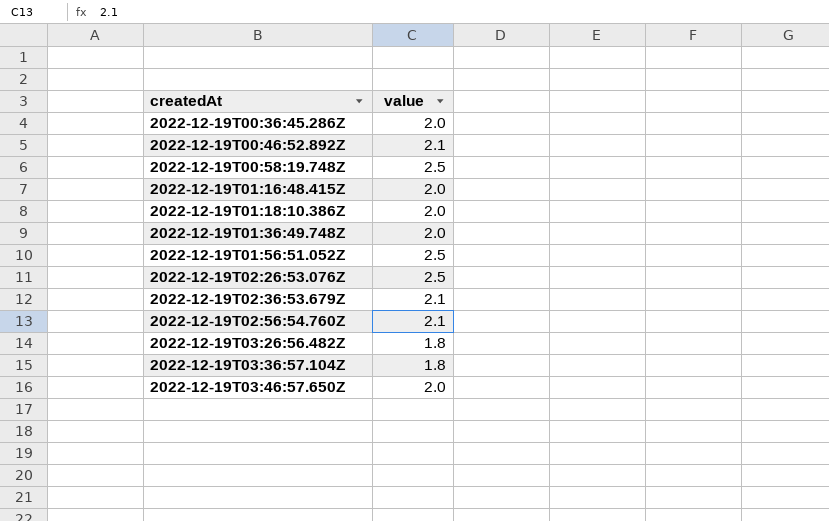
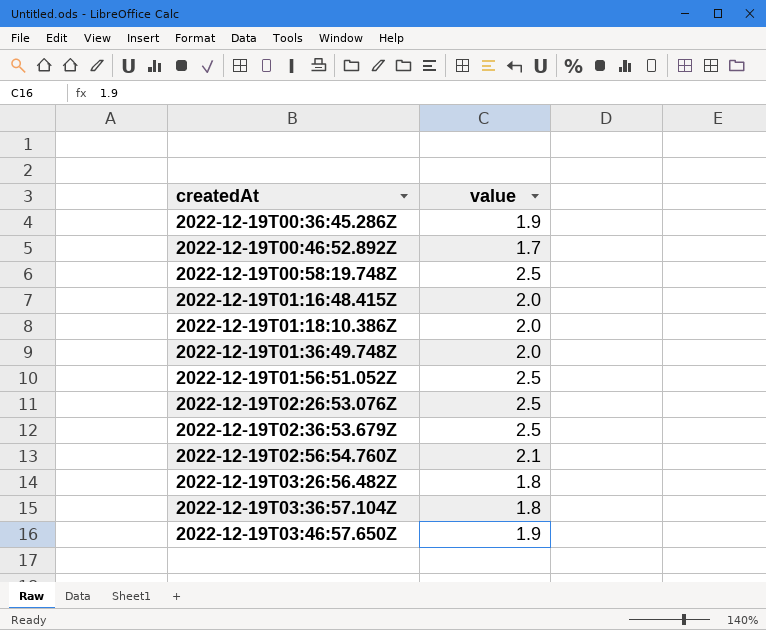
2022-12-19T00:36:45.286Z | value: 2.0 -> 1.9
2022-12-19T00:46:52.892Z | value: 2.1 -> 1.7
2022-12-19T02:36:53.679Z | value: 2.1 -> 2.5
2022-12-19T03:46:57.650Z | value: 2.0 -> 1.9

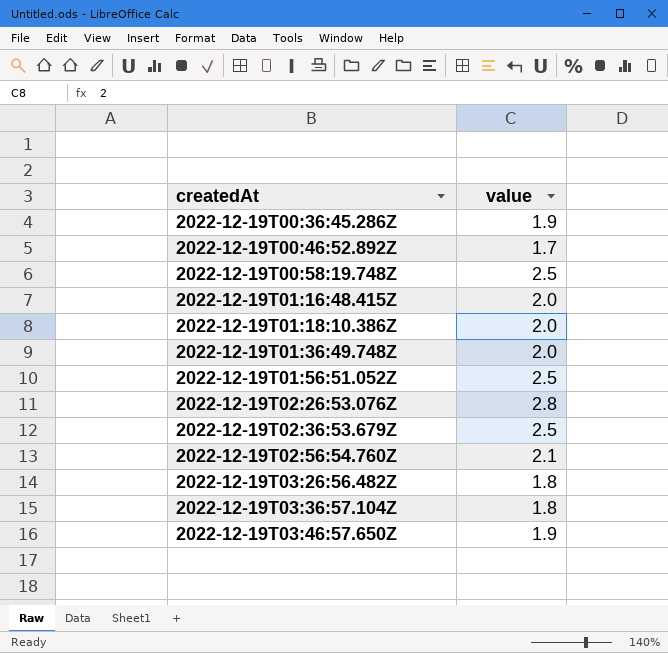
2022-12-19T02:26:53.076Z | value: 2.5 -> 2.8

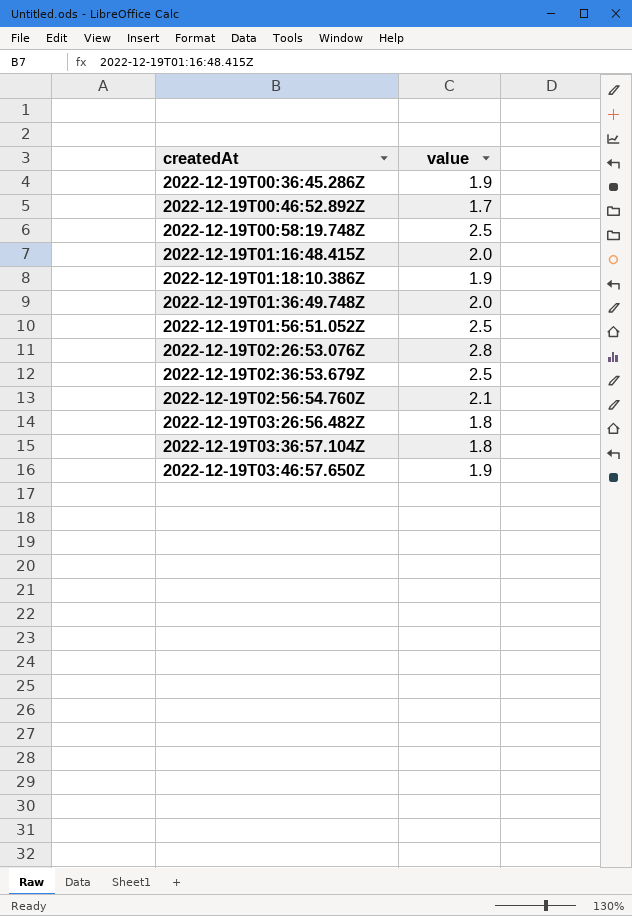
2022-12-19T01:18:10.386Z | value: 2.0 -> 1.9

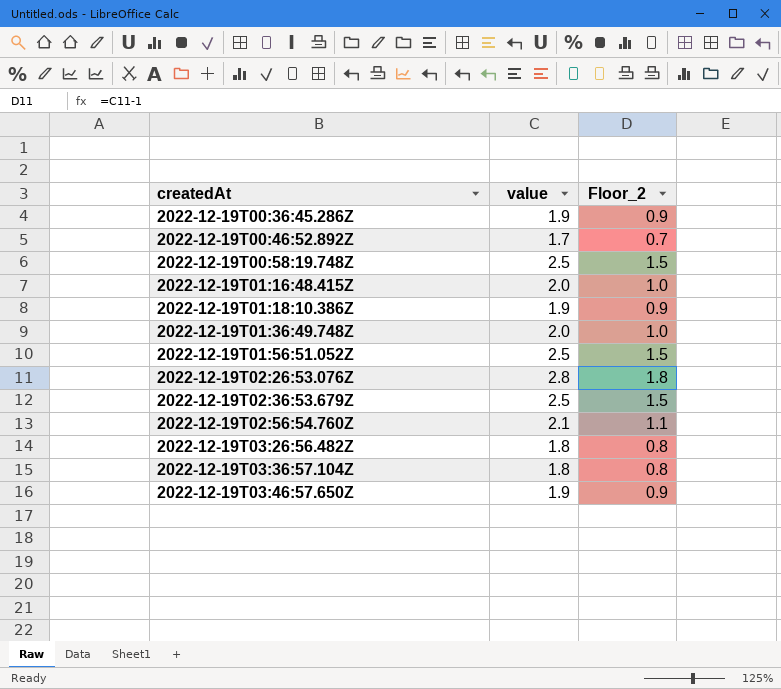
column Floor_2 | formula: none -> [value] - 1

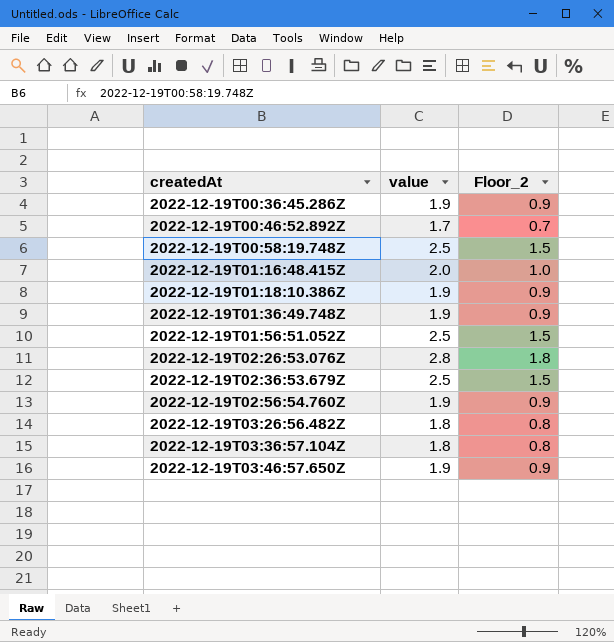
2022-12-19T01:36:49.748Z | value: 2.0 -> 1.9
2022-12-19T01:36:49.748Z | Floor_2: 1.0 -> 0.9
2022-12-19T02:56:54.760Z | value: 2.1 -> 1.9
2022-12-19T02:56:54.760Z | Floor_2: 1.1 -> 0.9

